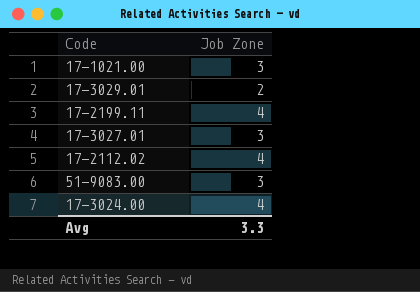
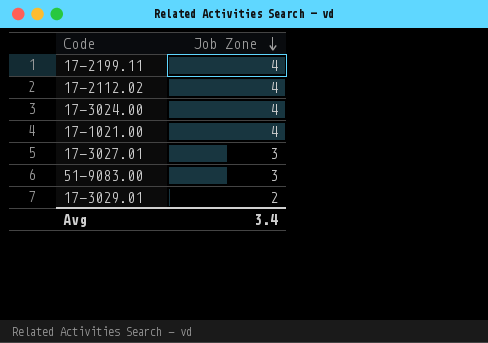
row order: none -> Job Zone descending
17-1021.00 | Job Zone: 3 -> 4
Avg | Job Zone: 3.3 -> 3.4

